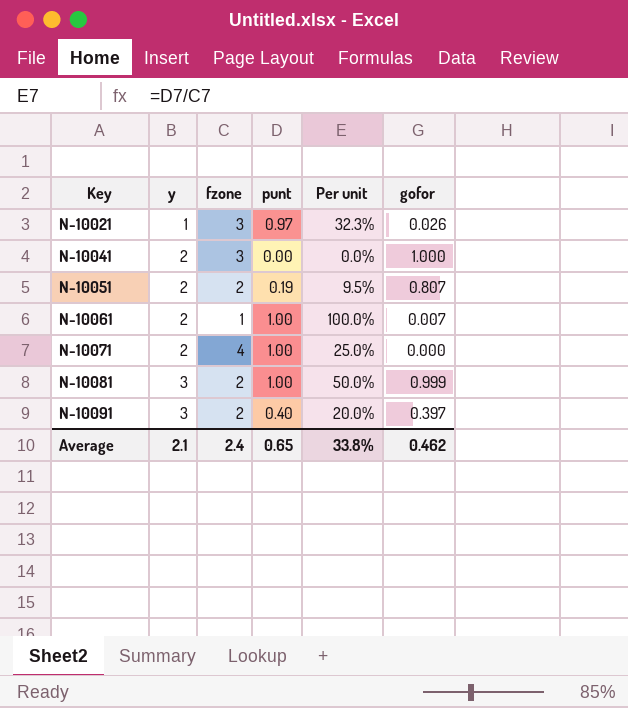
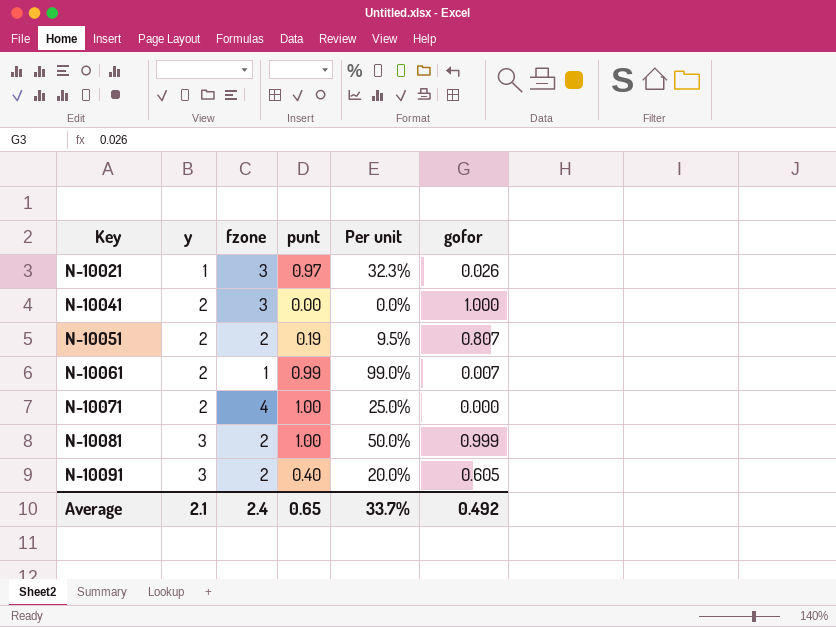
N-10061 | punt: 1.00 -> 0.99
N-10061 | Per unit: 100.0% -> 99.0%
N-10091 | gofor: 0.397 -> 0.605
Average | Per unit: 33.8% -> 33.7%
Average | gofor: 0.462 -> 0.492

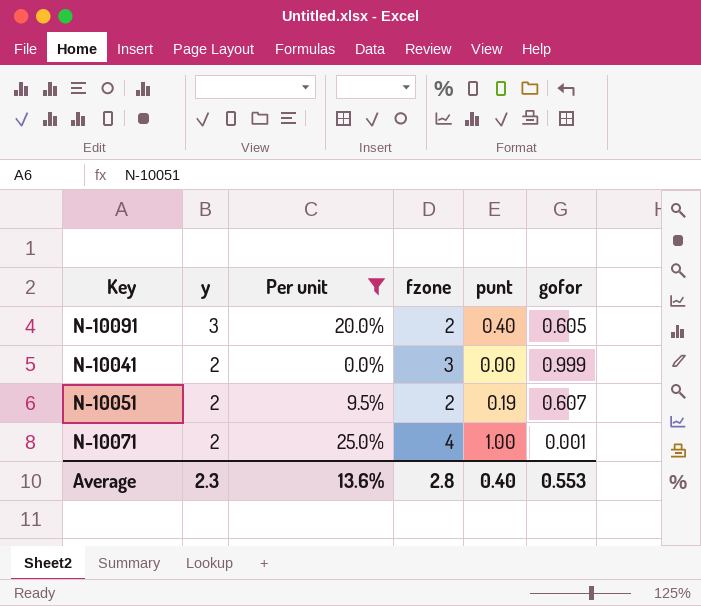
filter: none -> Per unit <= 25.0%
row order: Key ascending -> y descending
column Per unit | position: 5 -> 3
N-10041 | gofor: 1.000 -> 0.999
N-10051 | gofor: 0.807 -> 0.607
N-10071 | gofor: 0.000 -> 0.001
Average | y: 2.1 -> 2.3
Average | Per unit: 33.7% -> 13.6%
Average | fzone: 2.4 -> 2.8
Average | punt: 0.65 -> 0.40
Average | gofor: 0.492 -> 0.553

